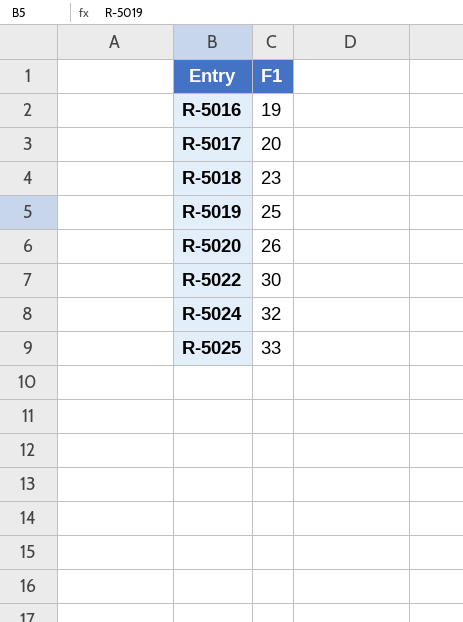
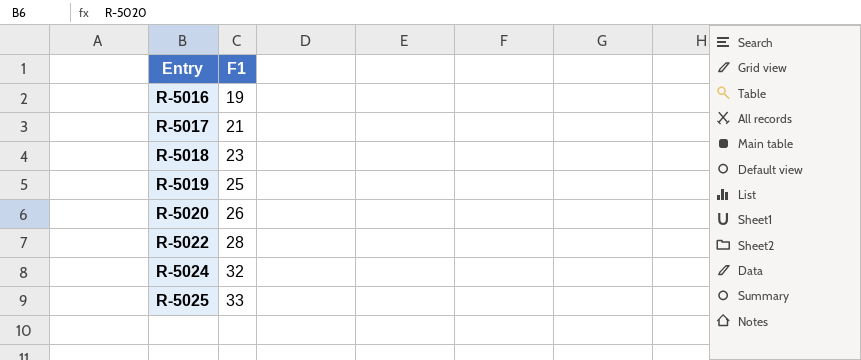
R-5017 | F1: 20 -> 21
R-5022 | F1: 30 -> 28

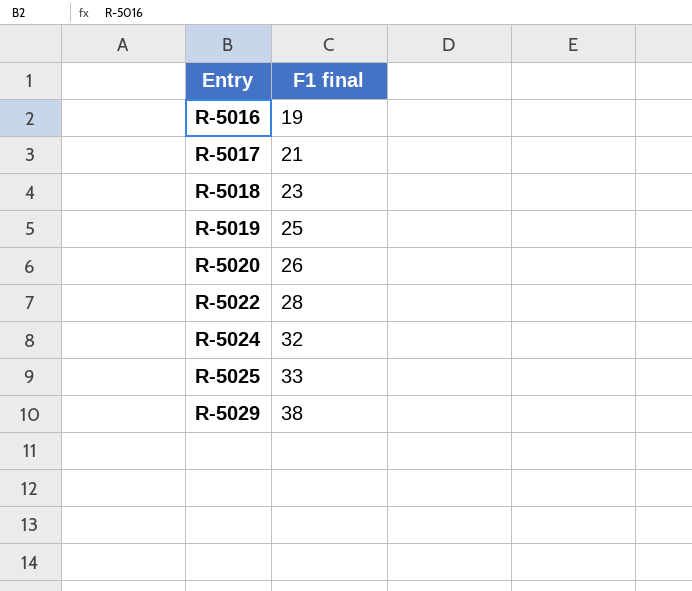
column name: F1 -> F1 final
row R-5029: none -> 38

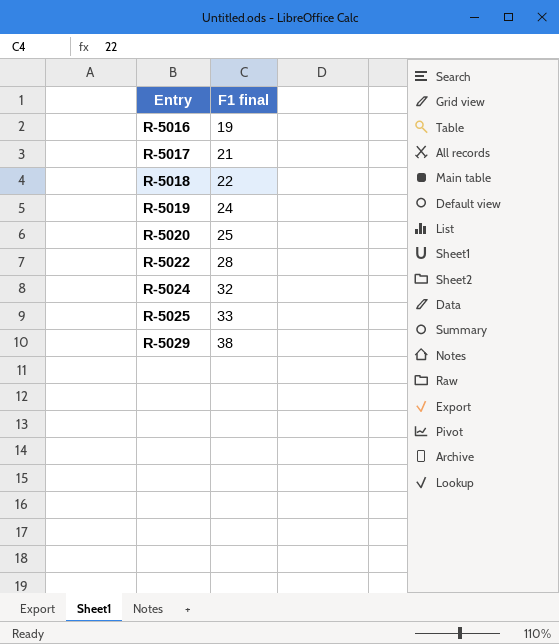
R-5018 | F1 final: 23 -> 22
R-5019 | F1 final: 25 -> 24
R-5020 | F1 final: 26 -> 25

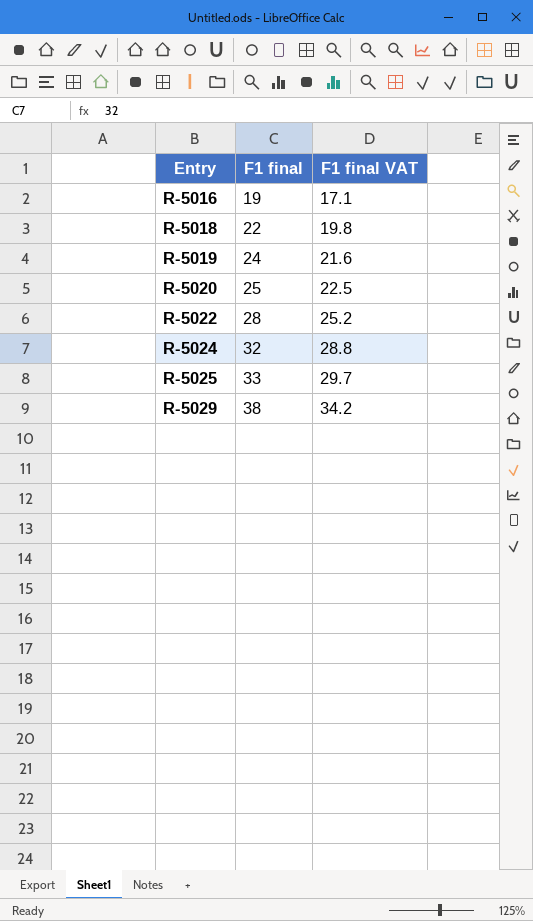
column F1 final VAT | formula: none -> [F1 final] * 0.9
row R-5017: 21 -> none

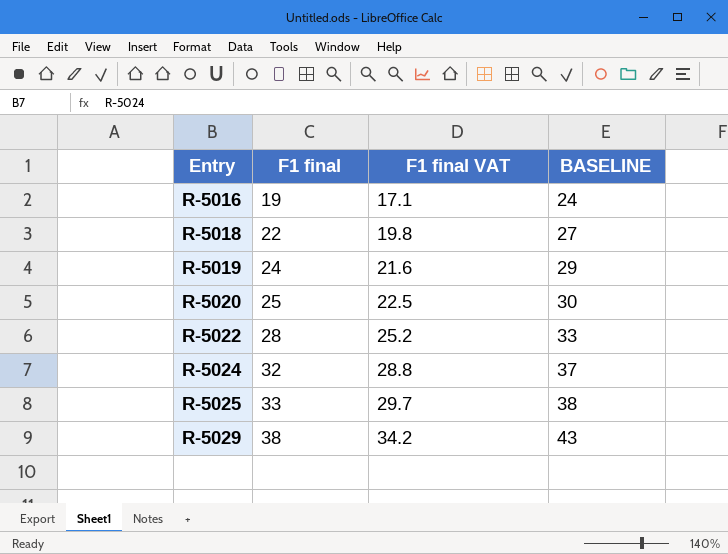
column BASELINE | formula: none -> [F1 final] + 5

